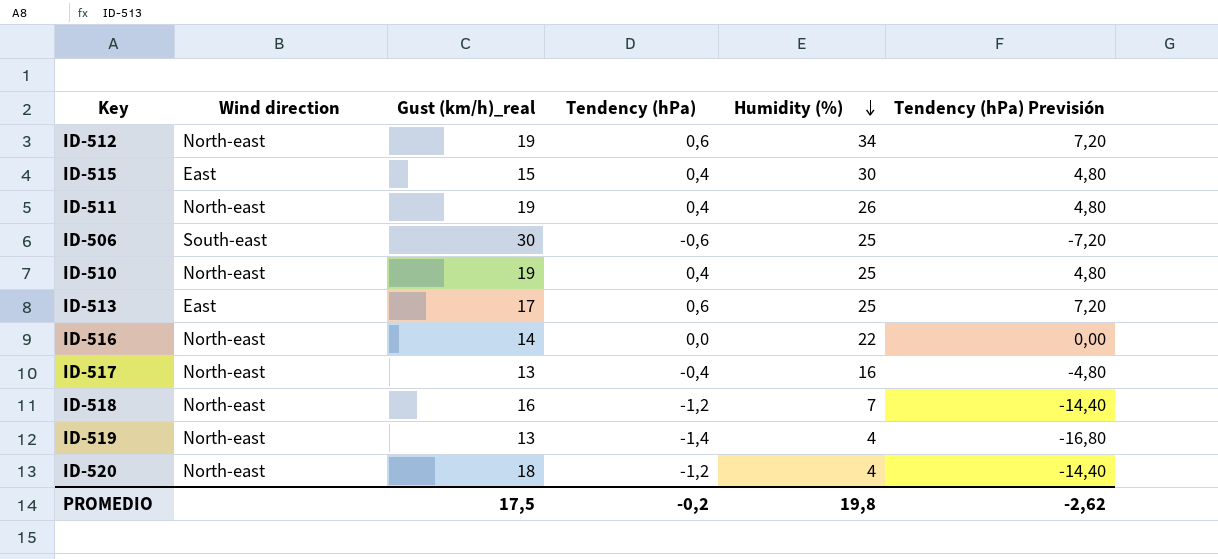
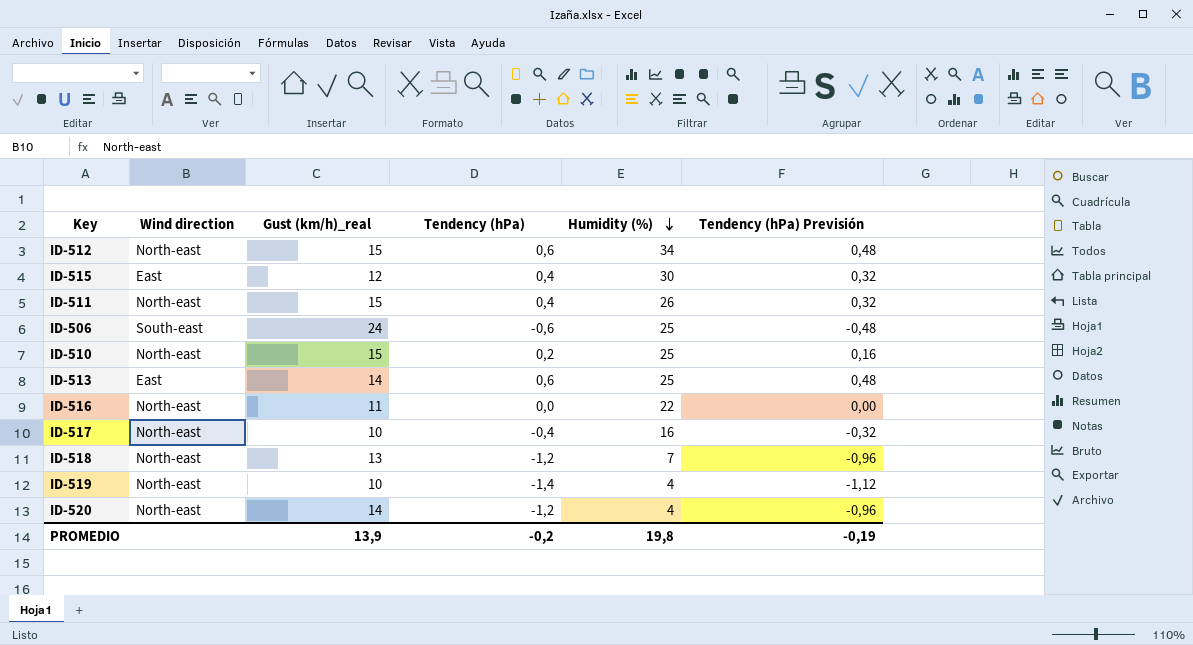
column Tendency (hPa) Previsión | formula: [Tendency (hPa)] * 12 -> [Tendency (hPa)] * 0,8
ID-512 | Gust (km/h)_real: 19 -> 15
ID-515 | Gust (km/h)_real: 15 -> 12
ID-511 | Gust (km/h)_real: 19 -> 15
ID-506 | Gust (km/h)_real: 30 -> 24
ID-510 | Gust (km/h)_real: 19 -> 15
ID-510 | Tendency (hPa): 0,4 -> 0,2
ID-513 | Gust (km/h)_real: 17 -> 14
ID-516 | Gust (km/h)_real: 14 -> 11
ID-517 | Gust (km/h)_real: 13 -> 10
ID-518 | Gust (km/h)_real: 16 -> 13
ID-519 | Gust (km/h)_real: 13 -> 10
ID-520 | Gust (km/h)_real: 18 -> 14
PROMEDIO | Gust (km/h)_real: 17,5 -> 13,9
PROMEDIO | Tendency (hPa) Previsión: -2,62 -> -0,19

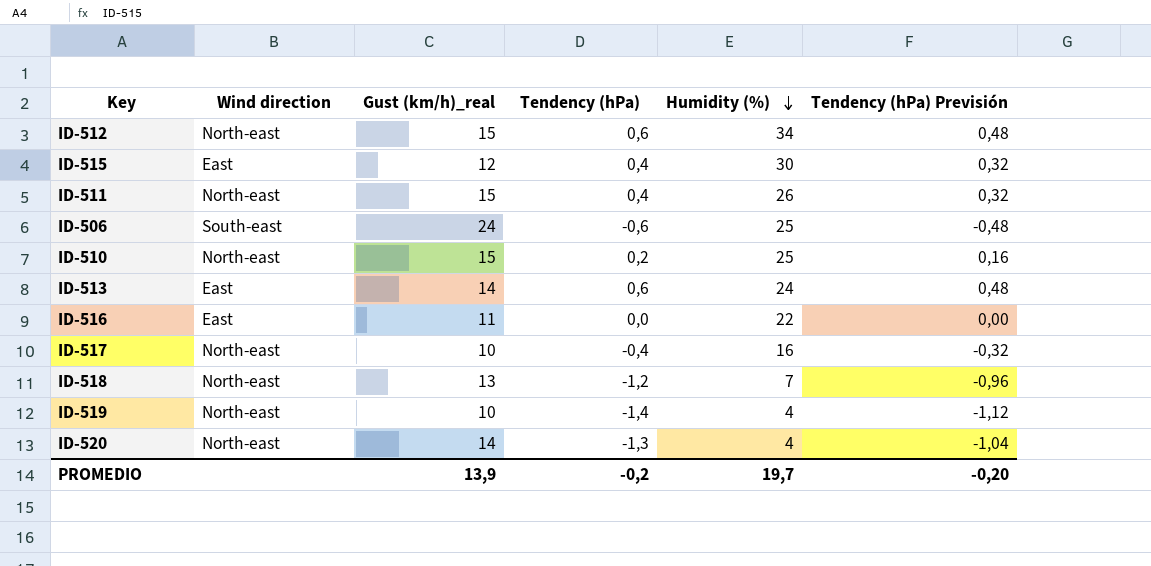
ID-513 | Humidity (%): 25 -> 24
ID-516 | Wind direction: North-east -> East
ID-520 | Tendency (hPa): -1,2 -> -1,3
ID-520 | Tendency (hPa) Previsión: -0,96 -> -1,04
PROMEDIO | Humidity (%): 19,8 -> 19,7
PROMEDIO | Tendency (hPa) Previsión: -0,19 -> -0,20

